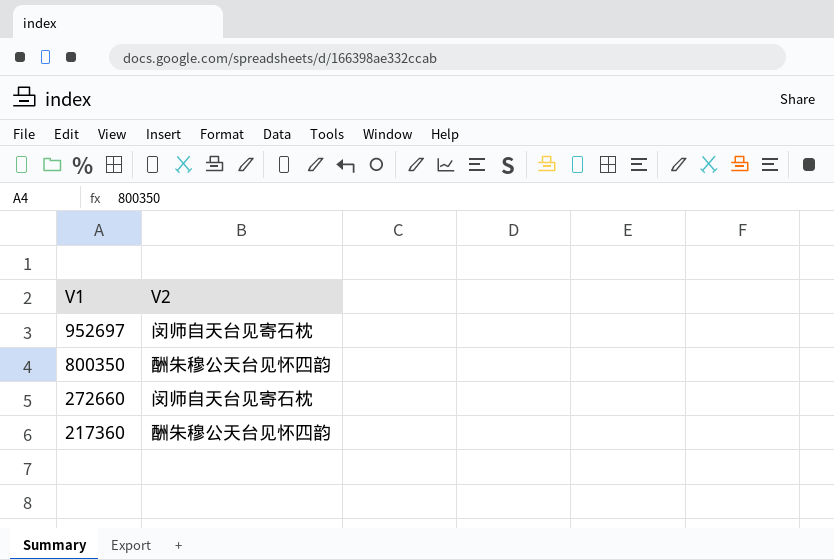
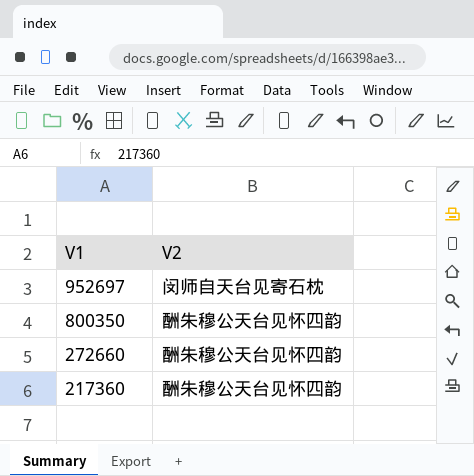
272660 | V2: 闵师自天台见寄石枕 -> 酬朱穆公天台见怀四韵

